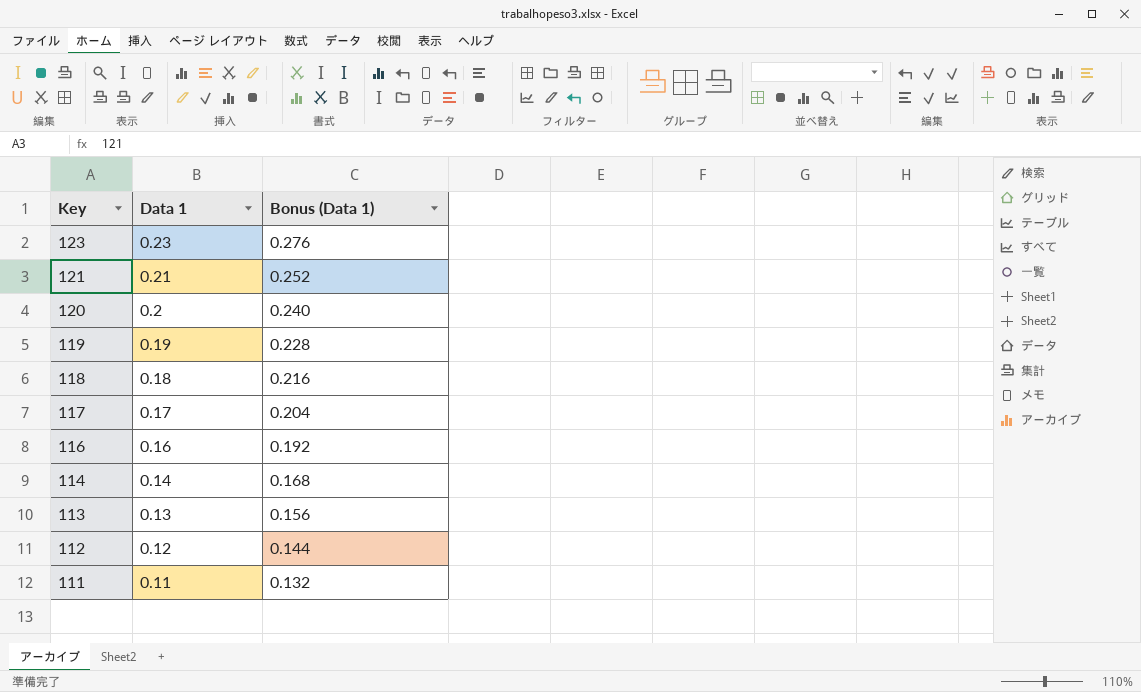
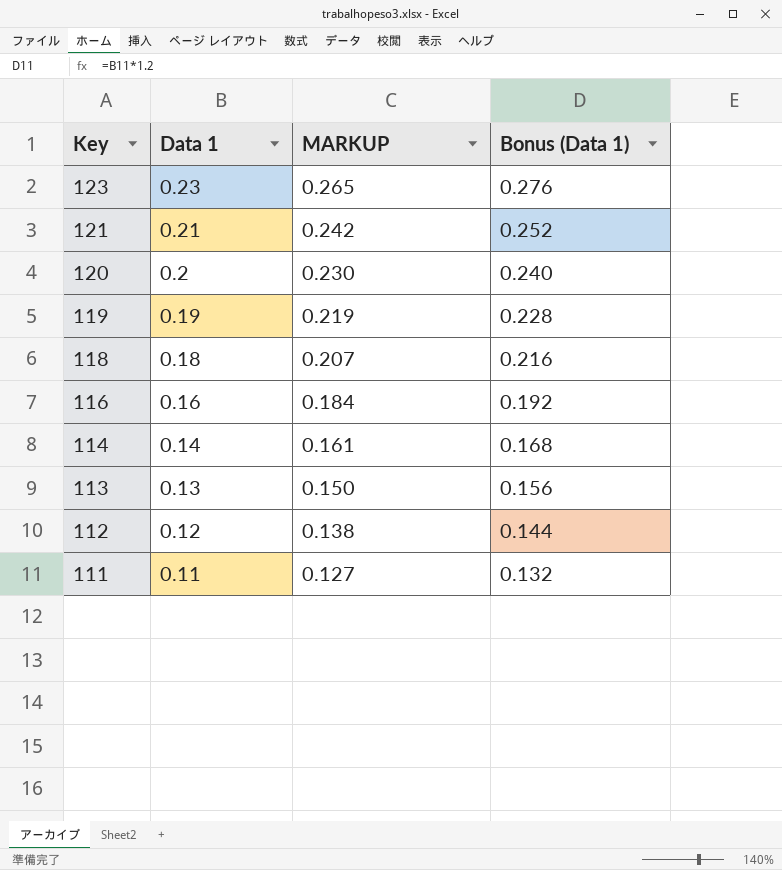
column MARKUP | formula: none -> [Data 1] * 1.15
row 117: 0.17 | 0.204 -> none

